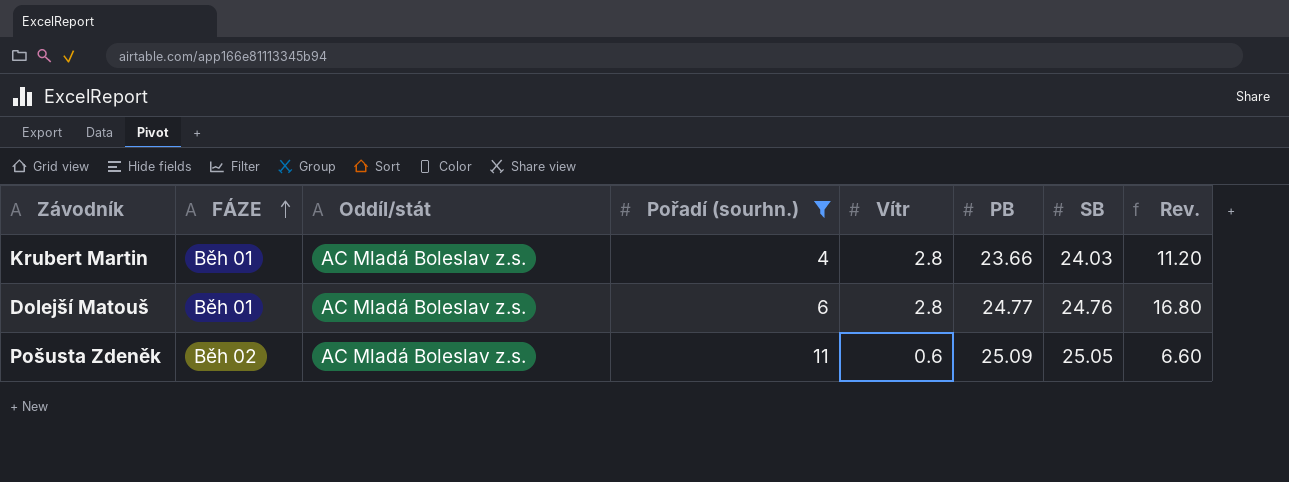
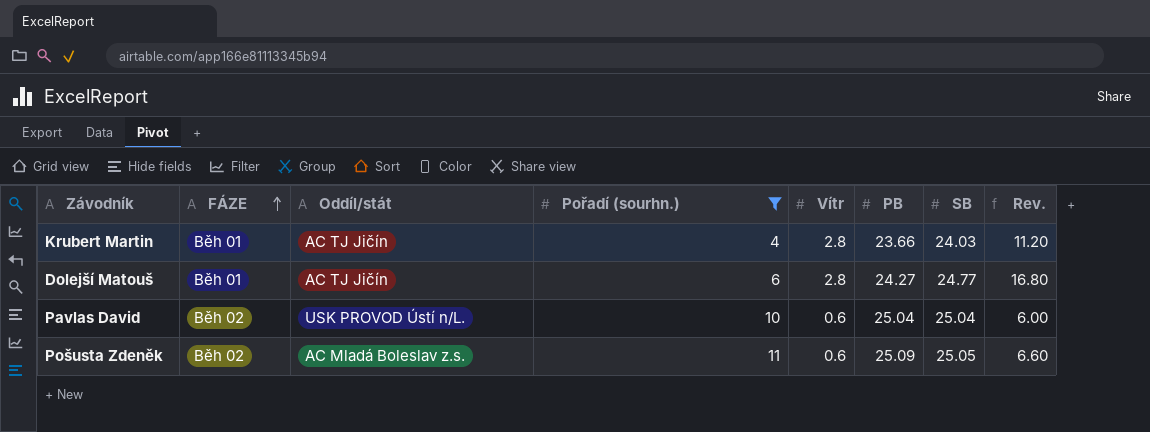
Krubert Martin | Oddíl/stát: AC Mladá Boleslav z.s. -> AC TJ Jičín
Dolejší Matouš | Oddíl/stát: AC Mladá Boleslav z.s. -> AC TJ Jičín
Dolejší Matouš | PB: 24.77 -> 24.27
Dolejší Matouš | SB: 24.76 -> 24.77
row Pavlas David: none -> Běh 02 | USK PROVOD Ústí n/L. | 10 | 0.6 | 25.04 | 25.04 | 6.00

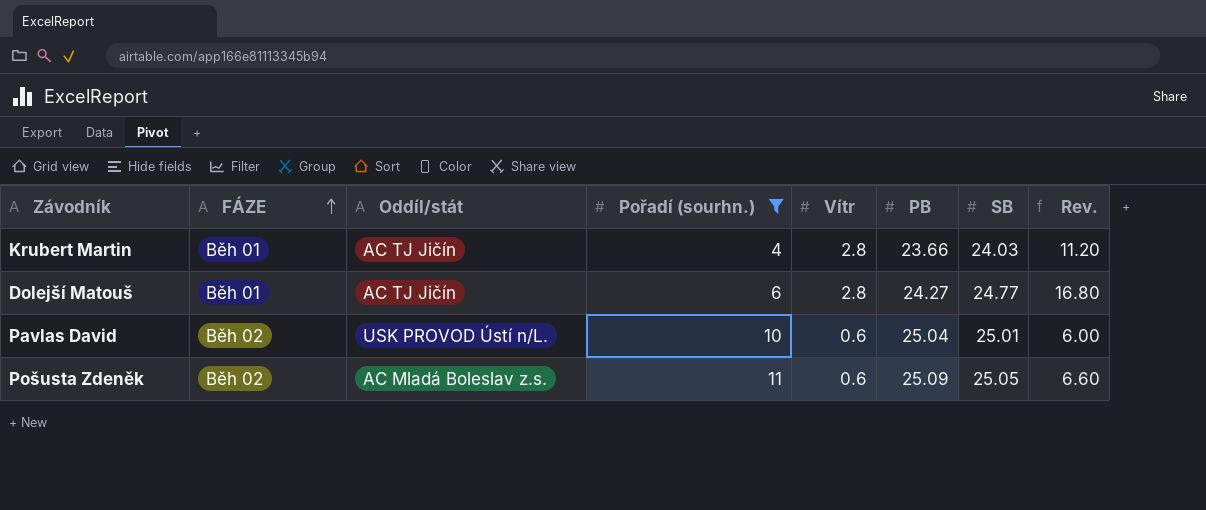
Pavlas David | SB: 25.04 -> 25.01

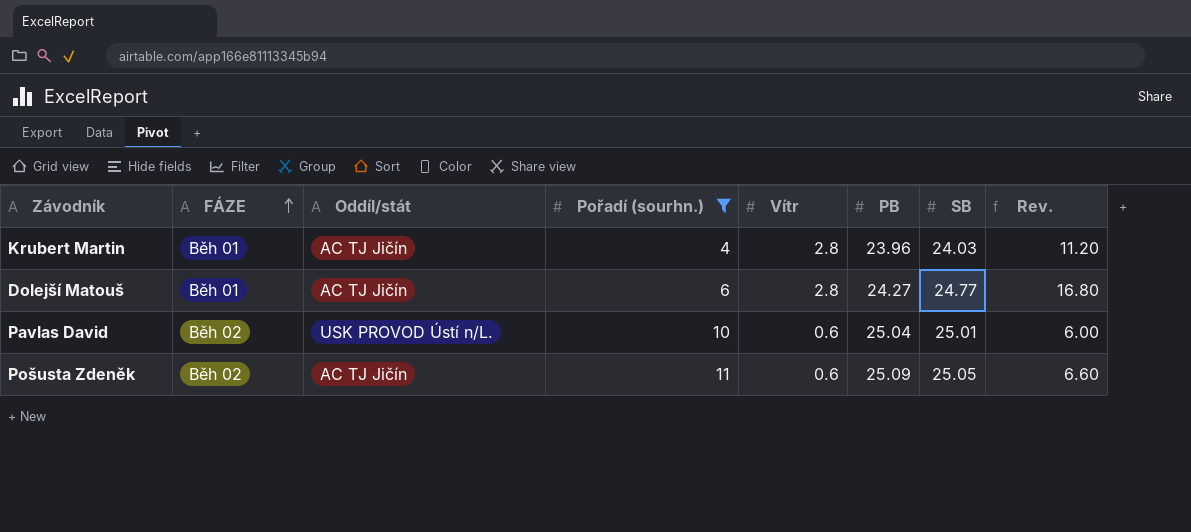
Krubert Martin | PB: 23.66 -> 23.96
Pošusta Zdeněk | Oddíl/stát: AC Mladá Boleslav z.s. -> AC TJ Jičín

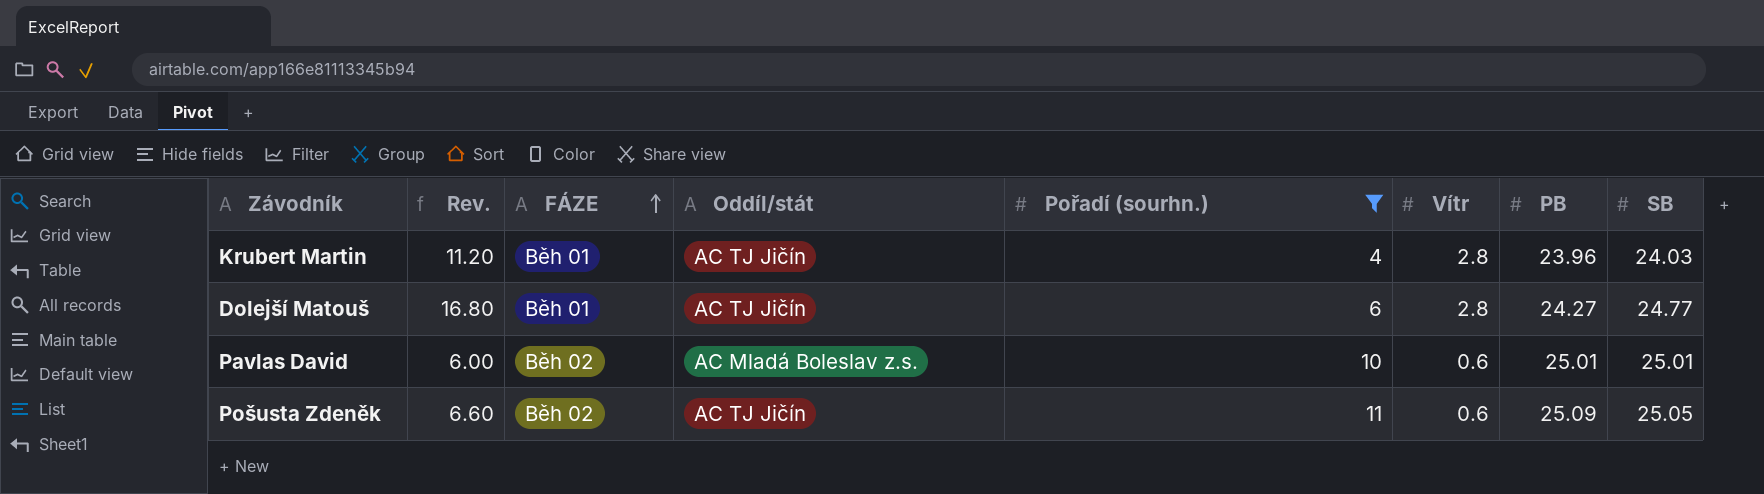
column Rev. | position: 8 -> 2
Pavlas David | Oddíl/stát: USK PROVOD Ústí n/L. -> AC Mladá Boleslav z.s.
Pavlas David | PB: 25.04 -> 25.01

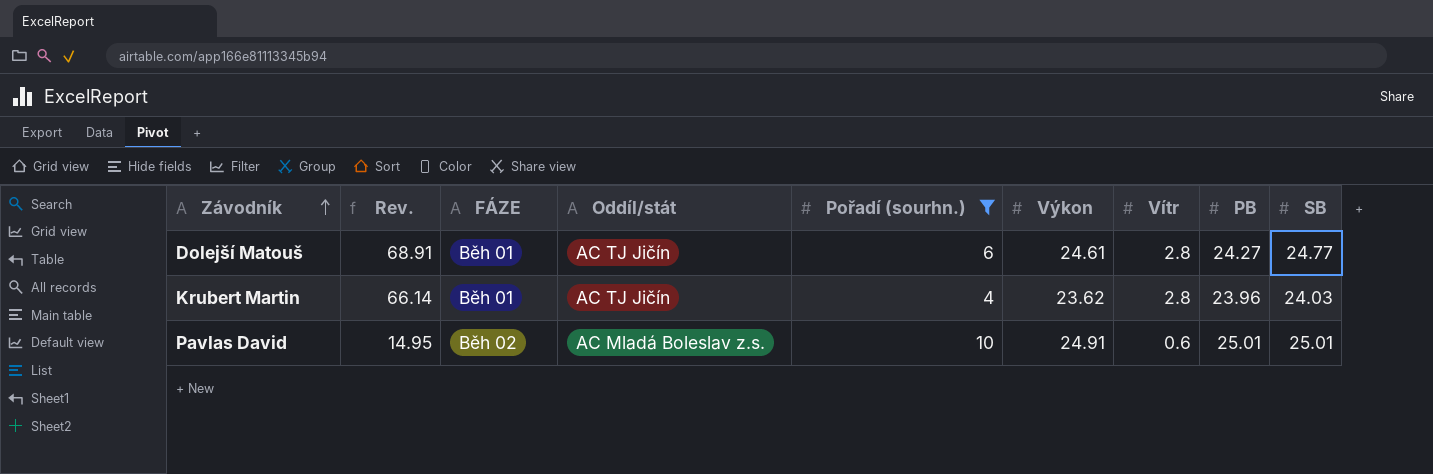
row order: FÁZE ascending -> Závodník ascending
column Rev. | formula: [Pořadí (sourhn.)] * [Vítr] -> [Výkon] * [Vítr]
column Výkon | position: none -> 6
row Pošusta Zdeněk: 6.60 | Běh 02 | AC TJ Jičín | 11 | 0.6 | 25.09 | 25.05 -> none

